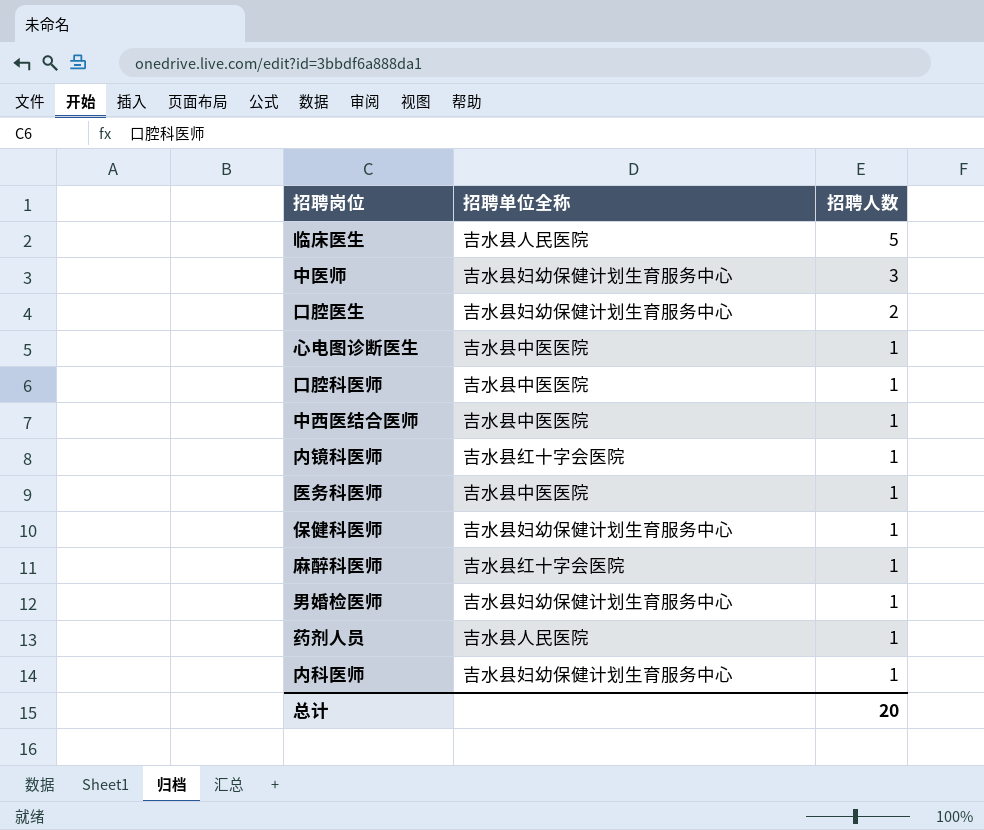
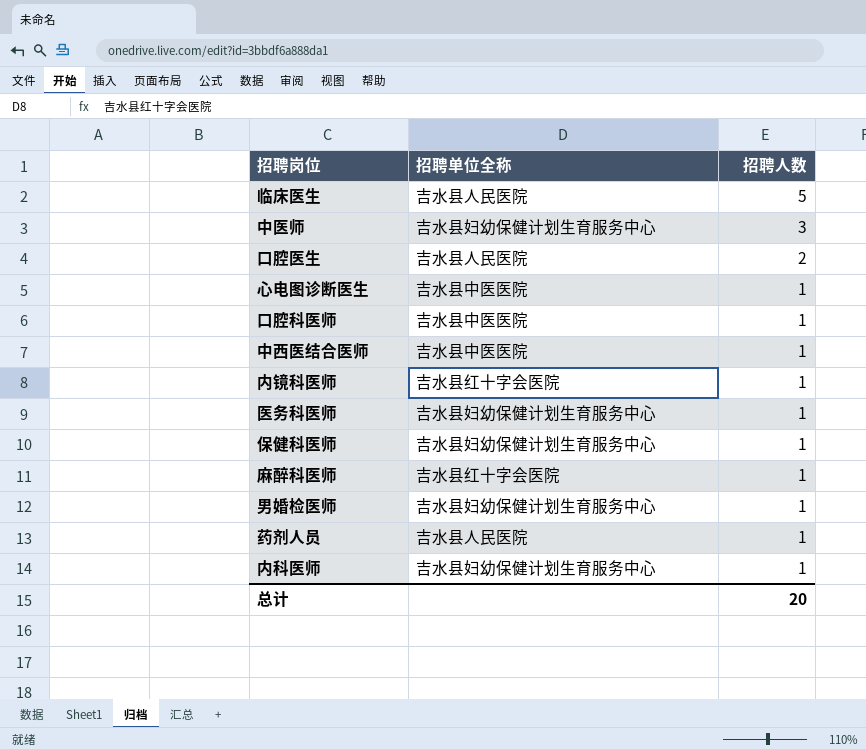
口腔医生 | 招聘单位全称: 吉水县妇幼保健计划生育服务中心 -> 吉水县人民医院
医务科医师 | 招聘单位全称: 吉水县中医医院 -> 吉水县妇幼保健计划生育服务中心

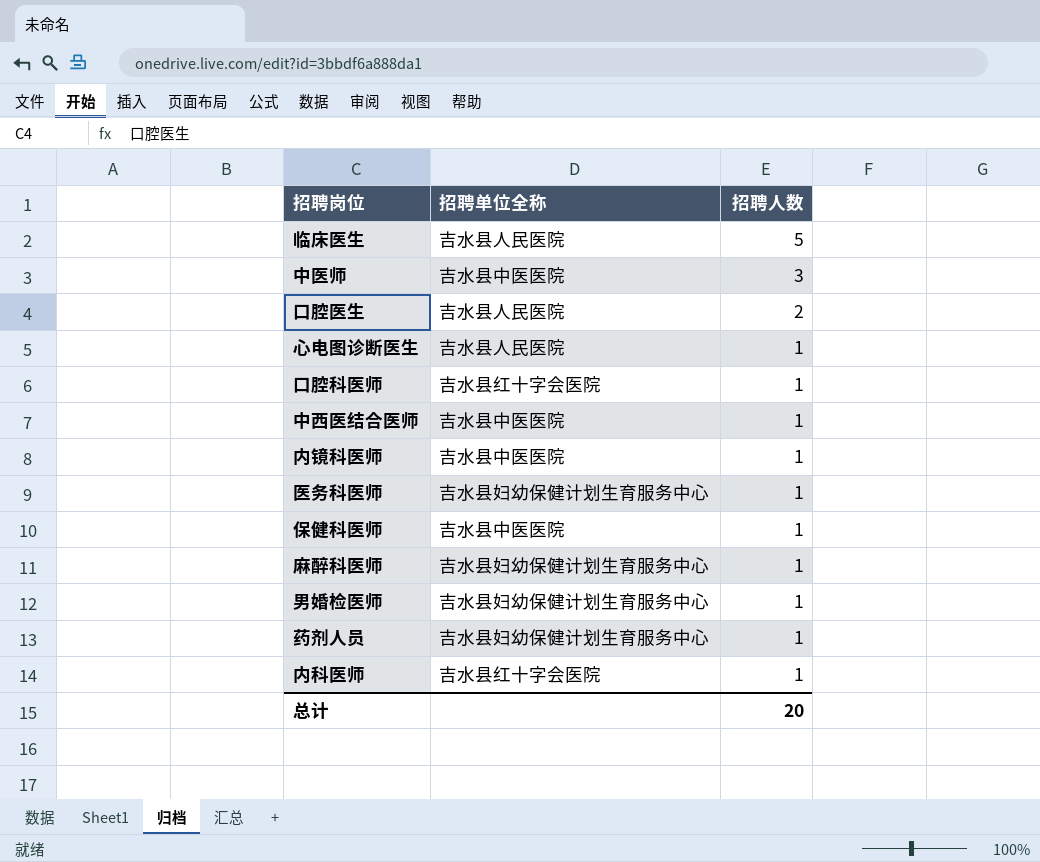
中医师 | 招聘单位全称: 吉水县妇幼保健计划生育服务中心 -> 吉水县中医医院
心电图诊断医生 | 招聘单位全称: 吉水县中医医院 -> 吉水县人民医院
口腔科医师 | 招聘单位全称: 吉水县中医医院 -> 吉水县红十字会医院
内镜科医师 | 招聘单位全称: 吉水县红十字会医院 -> 吉水县中医医院
保健科医师 | 招聘单位全称: 吉水县妇幼保健计划生育服务中心 -> 吉水县中医医院
麻醉科医师 | 招聘单位全称: 吉水县红十字会医院 -> 吉水县妇幼保健计划生育服务中心
药剂人员 | 招聘单位全称: 吉水县人民医院 -> 吉水县妇幼保健计划生育服务中心
内科医师 | 招聘单位全称: 吉水县妇幼保健计划生育服务中心 -> 吉水县红十字会医院

